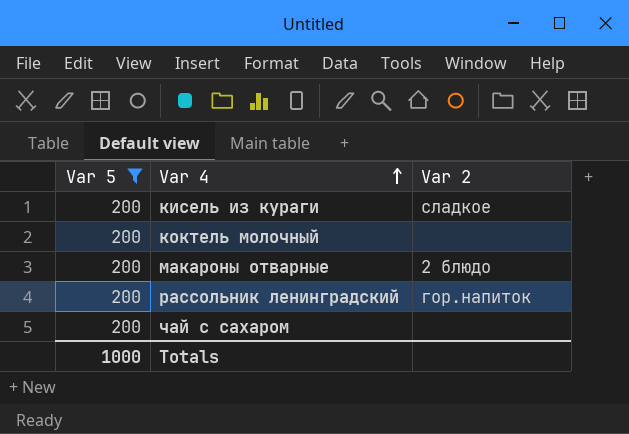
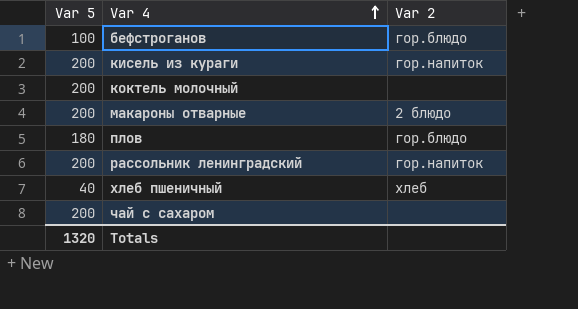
filter: Var 5 = 200 -> none
кисель из кураги | Var 2: сладкое -> гор.напиток
Totals | Var 5: 1000 -> 1320

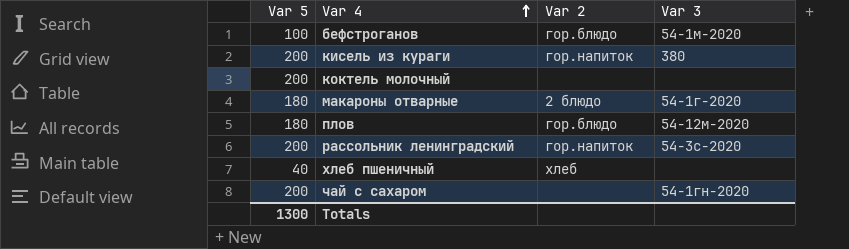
column Var 3 | position: none -> 4
макароны отварные | Var 5: 200 -> 180
Totals | Var 5: 1320 -> 1300

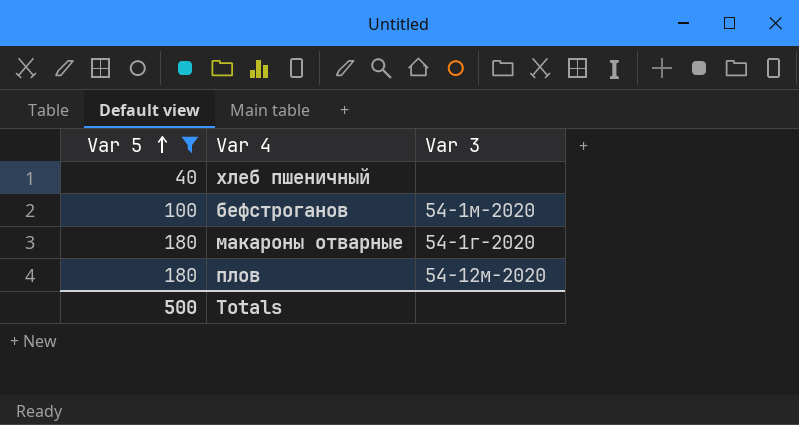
filter: none -> Var 5 != 200
row order: Var 4 ascending -> Var 5 ascending
column Var 2 | position: 3 -> none
Totals | Var 5: 1300 -> 500

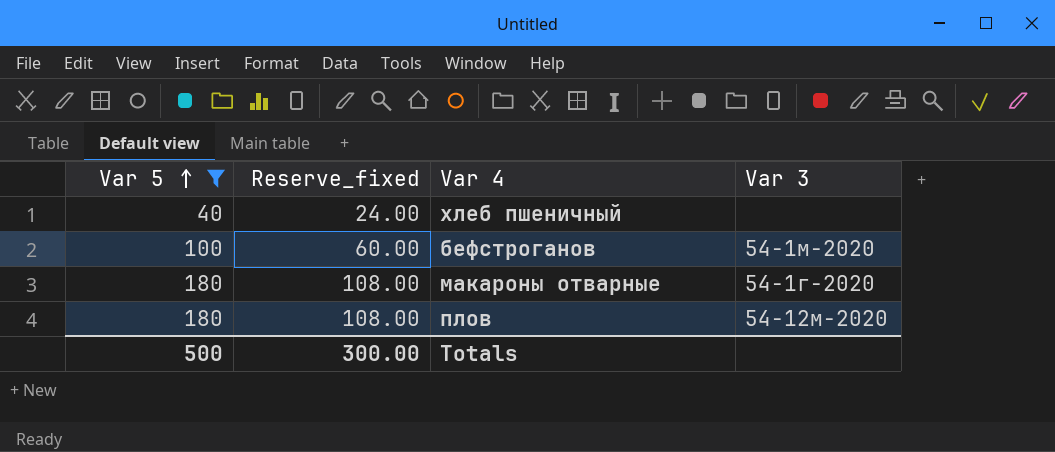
column Reserve_fixed | formula: none -> [Var 5] * 0.6

